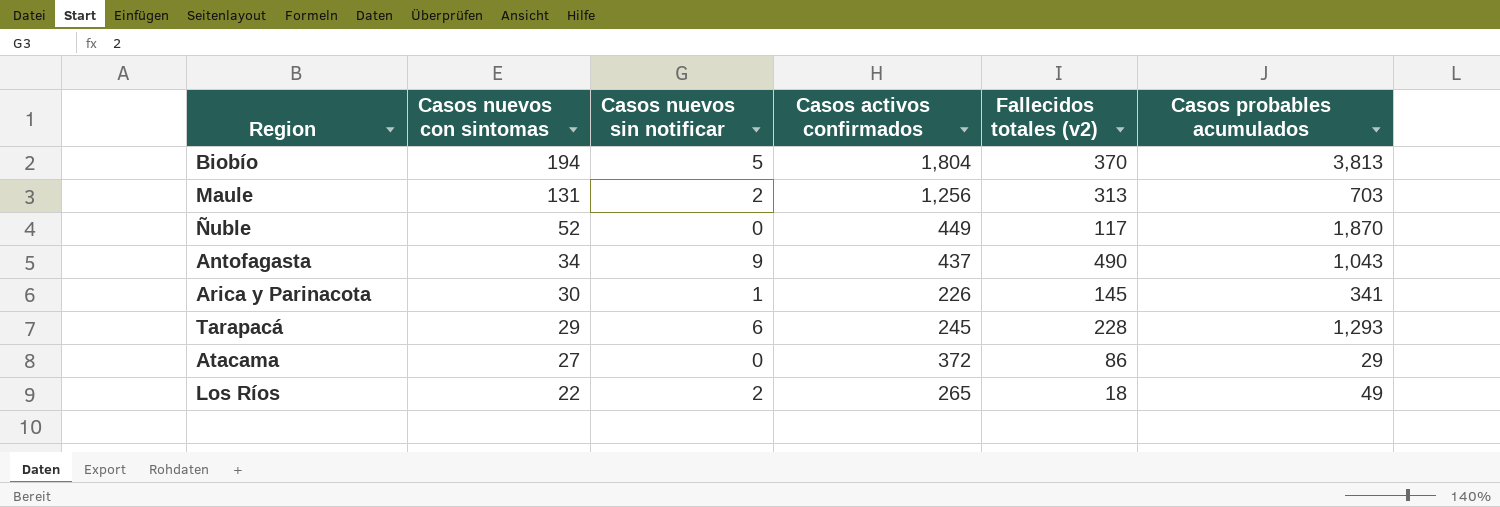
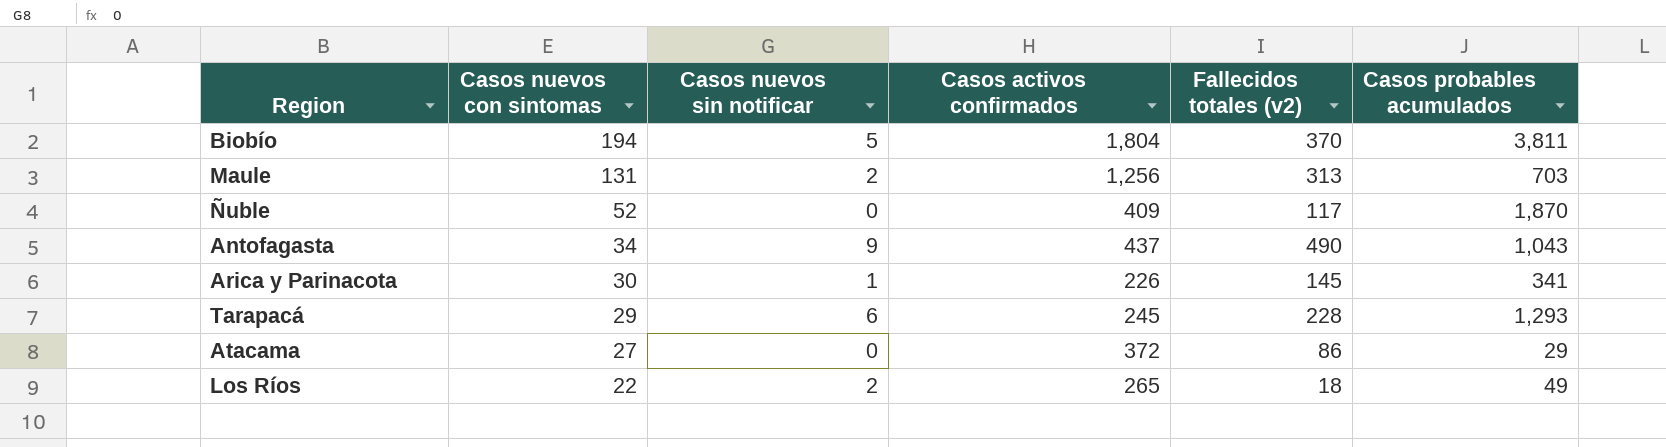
Biobío | Casos probables acumulados: 3,813 -> 3,811
Ñuble | Casos activos confirmados: 449 -> 409

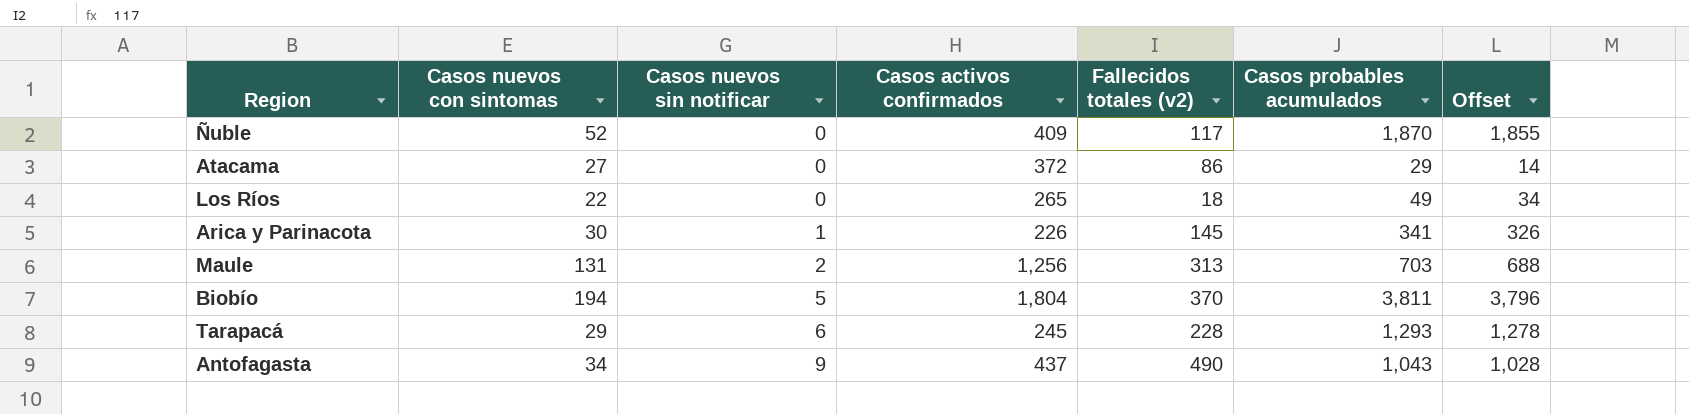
row order: Casos nuevos con sintomas descending -> Casos nuevos sin notificar ascending
column Offset | formula: none -> [Casos probables acumulados] - 15
Los Ríos | Casos nuevos sin notificar: 2 -> 0

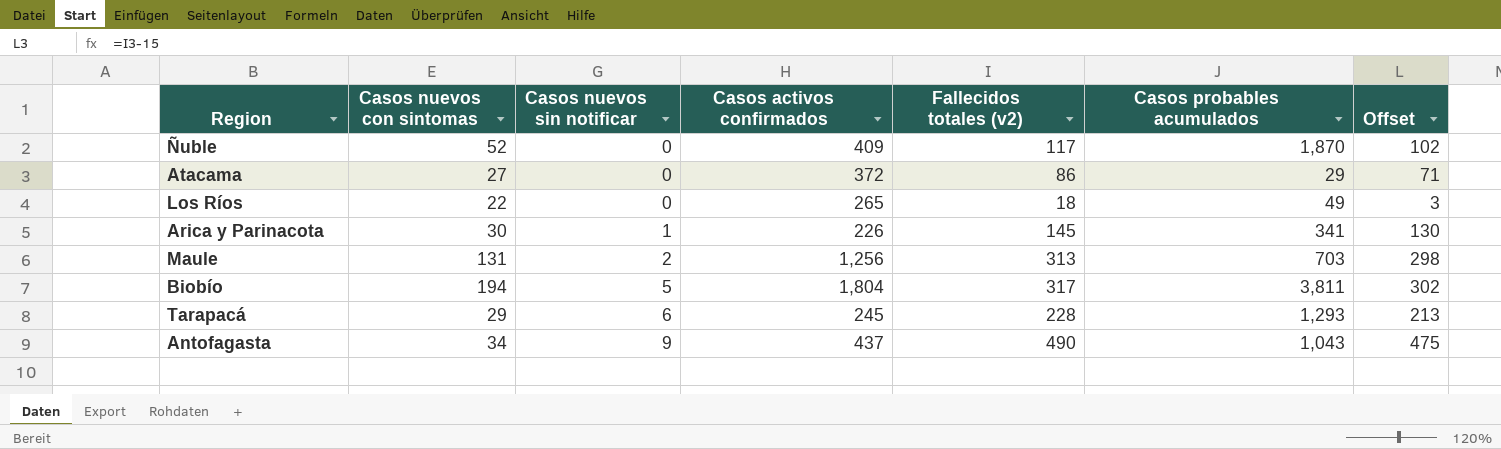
column Offset | formula: [Casos probables acumulados] - 15 -> [Fallecidos totales (v2)] - 15
Biobío | Fallecidos totales (v2): 370 -> 317

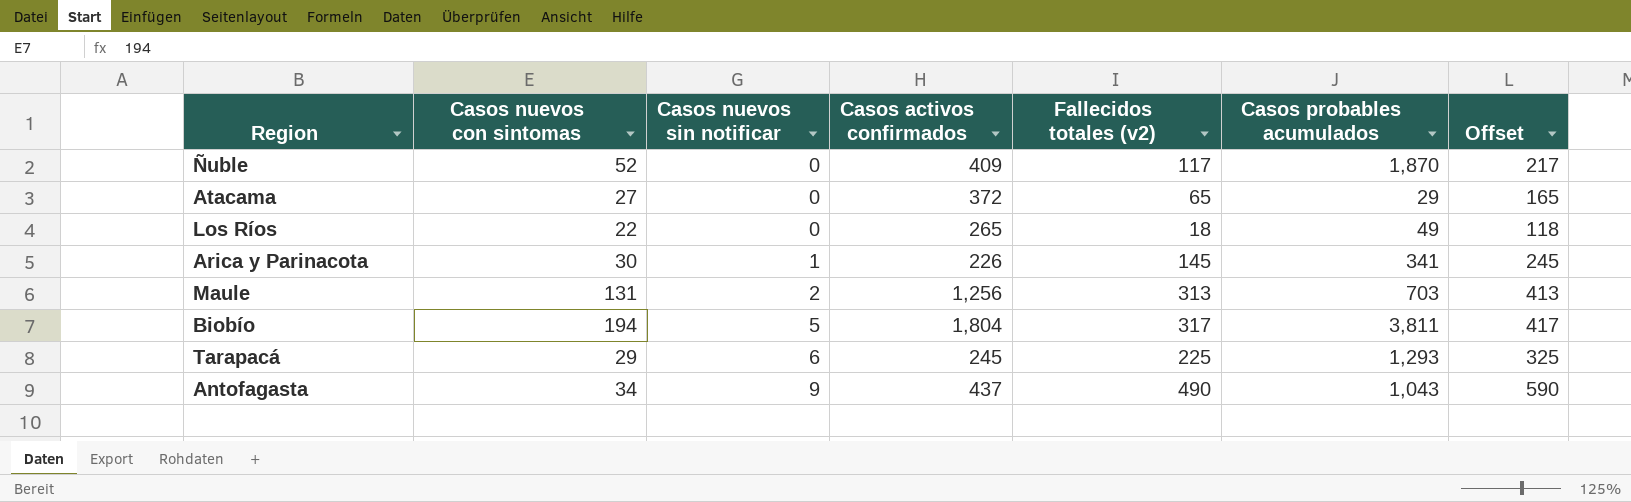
column Offset | formula: [Fallecidos totales (v2)] - 15 -> [Fallecidos totales (v2)] + 100
Atacama | Fallecidos totales (v2): 86 -> 65
Tarapacá | Fallecidos totales (v2): 228 -> 225

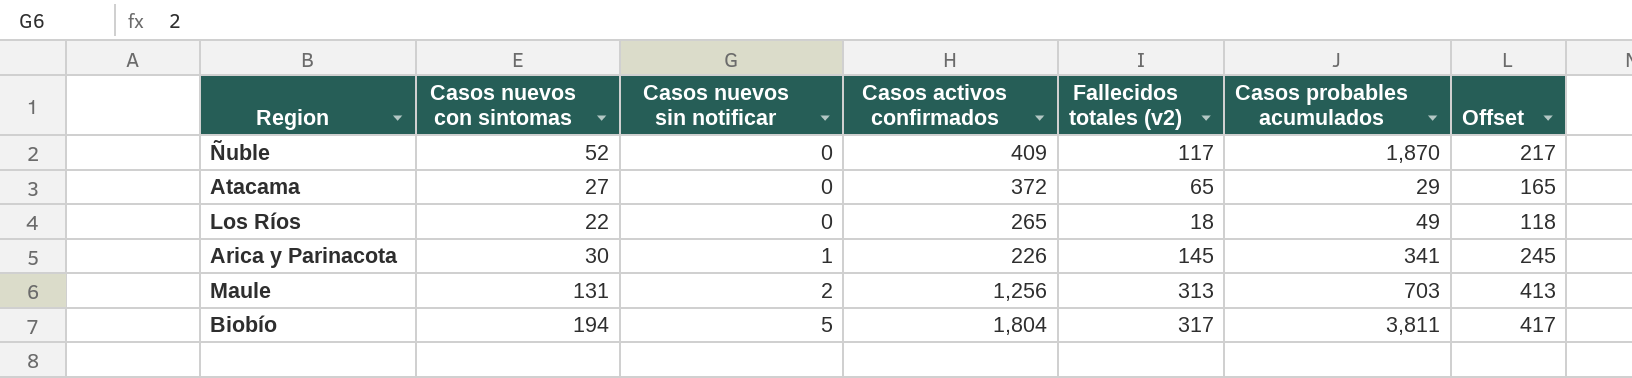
row Tarapacá: 29 | 6 | 245 | 225 | 1,293 | 325 -> none
row Antofagasta: 34 | 9 | 437 | 490 | 1,043 | 590 -> none

